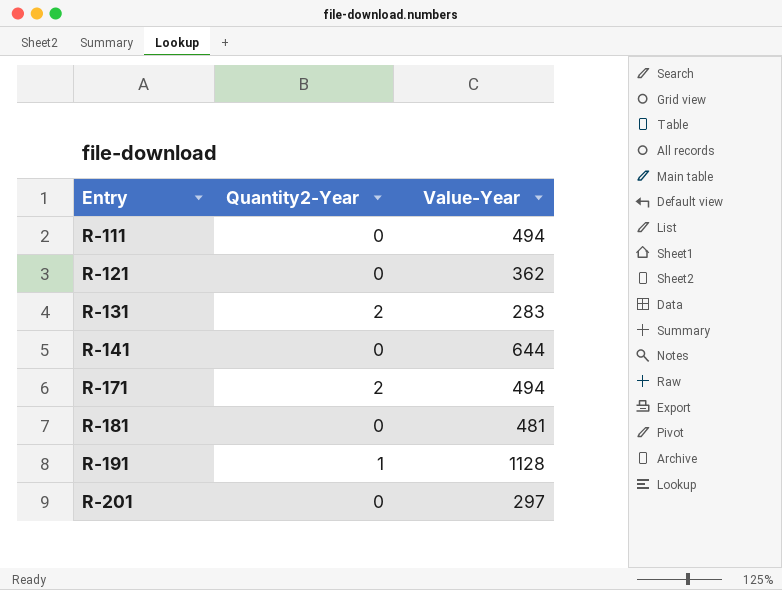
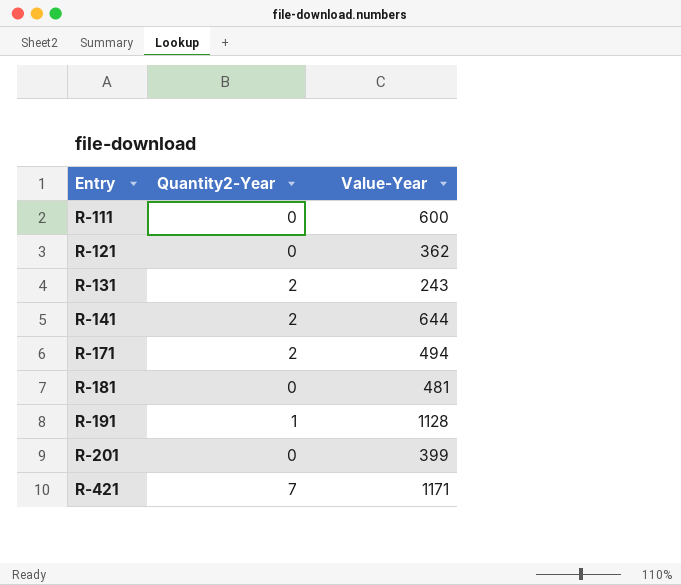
R-111 | Value-Year: 494 -> 600
R-131 | Value-Year: 283 -> 243
R-141 | Quantity2-Year: 0 -> 2
R-201 | Value-Year: 297 -> 399
row R-421: none -> 7 | 1171

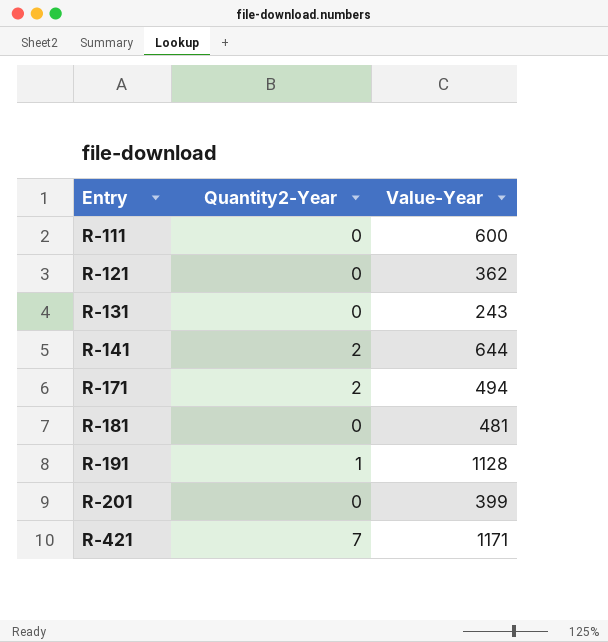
R-131 | Quantity2-Year: 2 -> 0

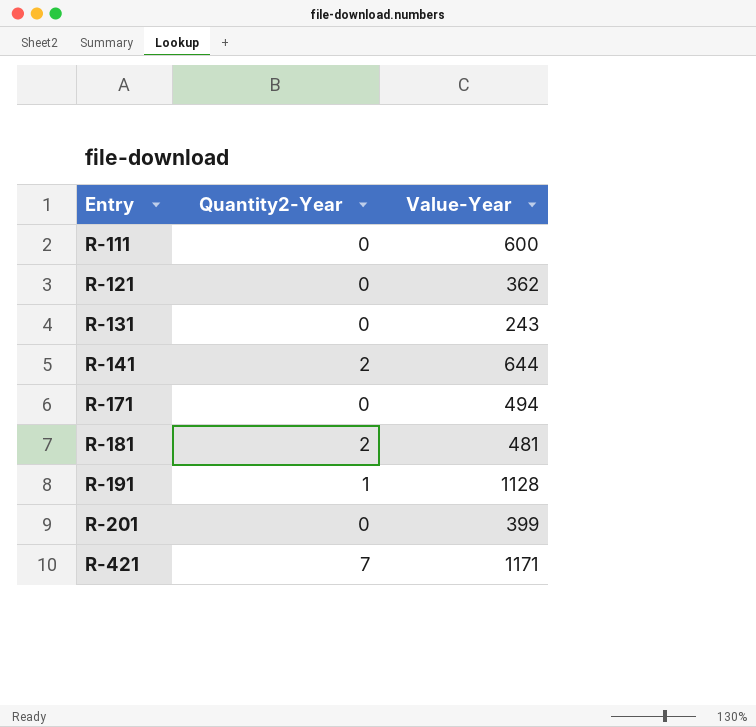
R-171 | Quantity2-Year: 2 -> 0
R-181 | Quantity2-Year: 0 -> 2

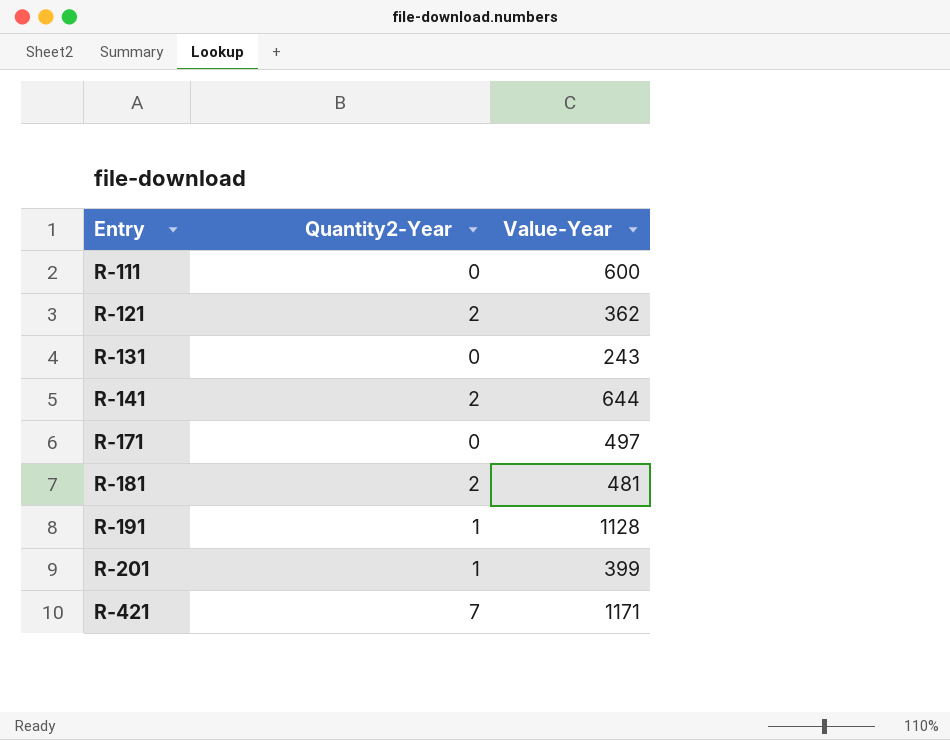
R-121 | Quantity2-Year: 0 -> 2
R-171 | Value-Year: 494 -> 497
R-201 | Quantity2-Year: 0 -> 1

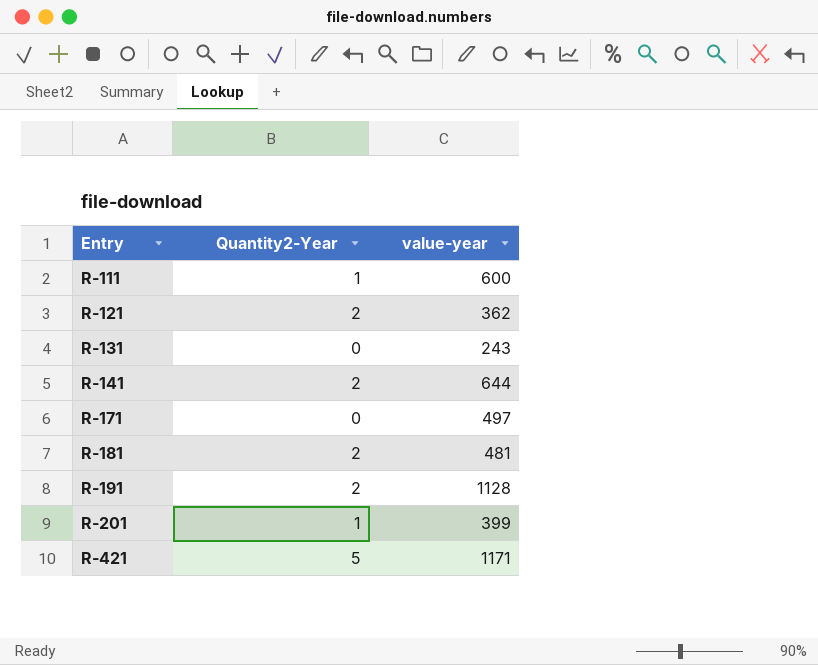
column name: Value-Year -> value-year
R-111 | Quantity2-Year: 0 -> 1
R-191 | Quantity2-Year: 1 -> 2
R-421 | Quantity2-Year: 7 -> 5

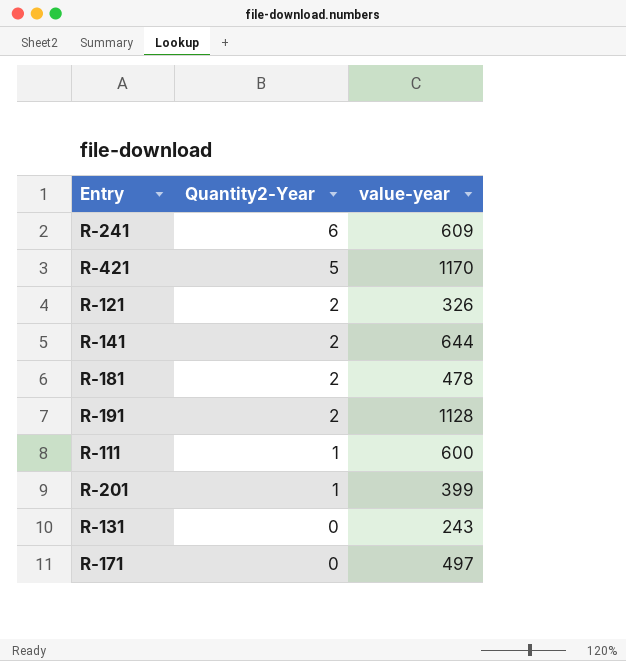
row order: Entry ascending -> Quantity2-Year descending
row R-241: none -> 6 | 609
R-421 | value-year: 1171 -> 1170
R-121 | value-year: 362 -> 326
R-181 | value-year: 481 -> 478

